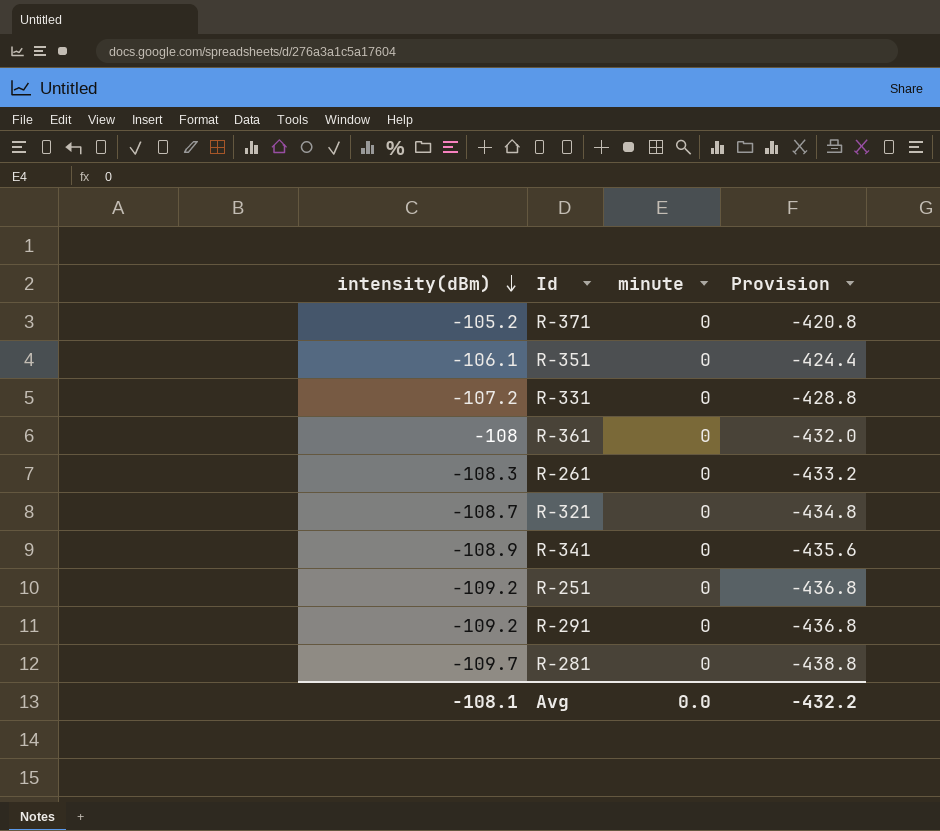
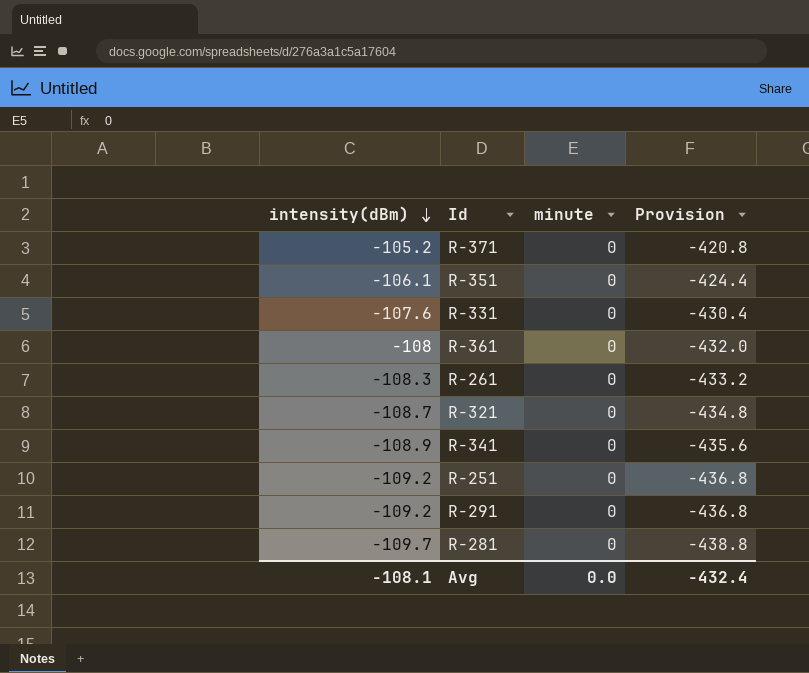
R-331 | intensity(dBm): -107.2 -> -107.6
R-331 | Provision: -428.8 -> -430.4
Avg | Provision: -432.2 -> -432.4

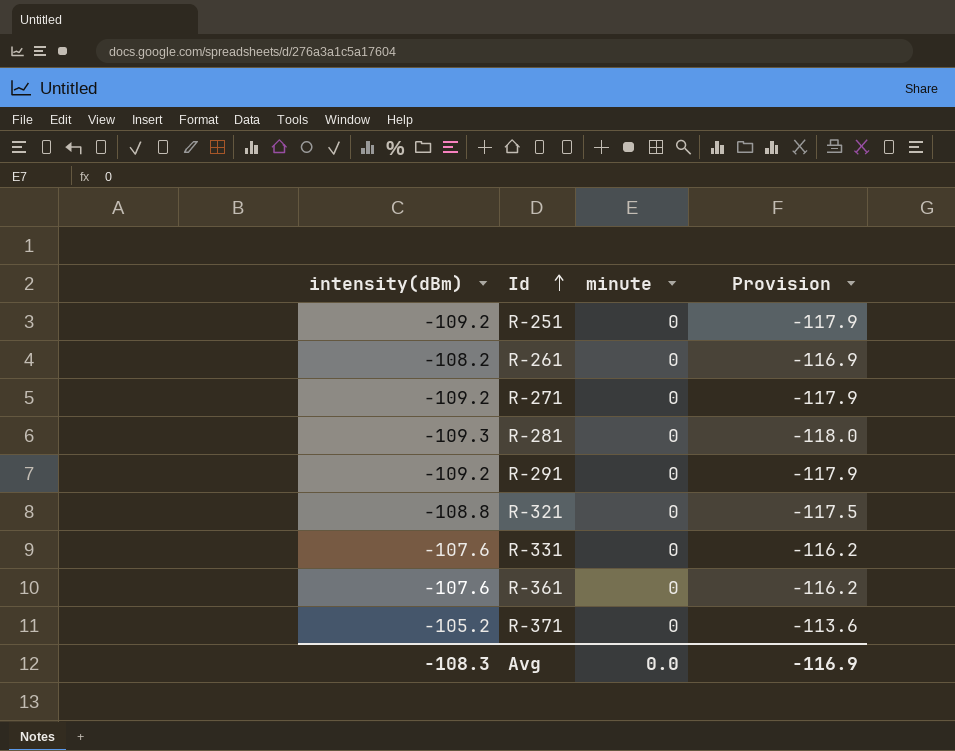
row order: intensity(dBm) descending -> Id ascending
column Provision | formula: [intensity(dBm)] * 4 -> [intensity(dBm)] * 1.08
row R-351: -106.1 | 0 | -424.4 -> none
row R-341: -108.9 | 0 | -435.6 -> none
R-261 | intensity(dBm): -108.3 -> -108.2
row R-271: none -> -109.2 | 0 | -117.9
R-281 | intensity(dBm): -109.7 -> -109.3
R-321 | intensity(dBm): -108.7 -> -108.8
R-361 | intensity(dBm): -108 -> -107.6
Avg | intensity(dBm): -108.1 -> -108.3
Avg | Provision: -432.4 -> -116.9

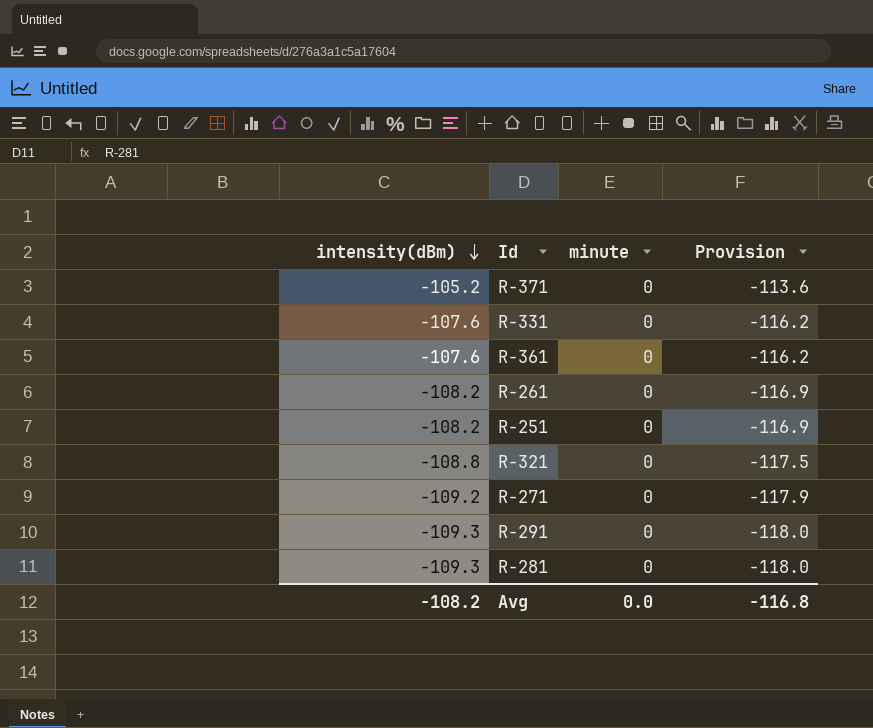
row order: Id ascending -> intensity(dBm) descending
R-251 | intensity(dBm): -109.2 -> -108.2
R-251 | Provision: -117.9 -> -116.9
R-291 | intensity(dBm): -109.2 -> -109.3
R-291 | Provision: -117.9 -> -118.0
Avg | intensity(dBm): -108.3 -> -108.2
Avg | Provision: -116.9 -> -116.8

